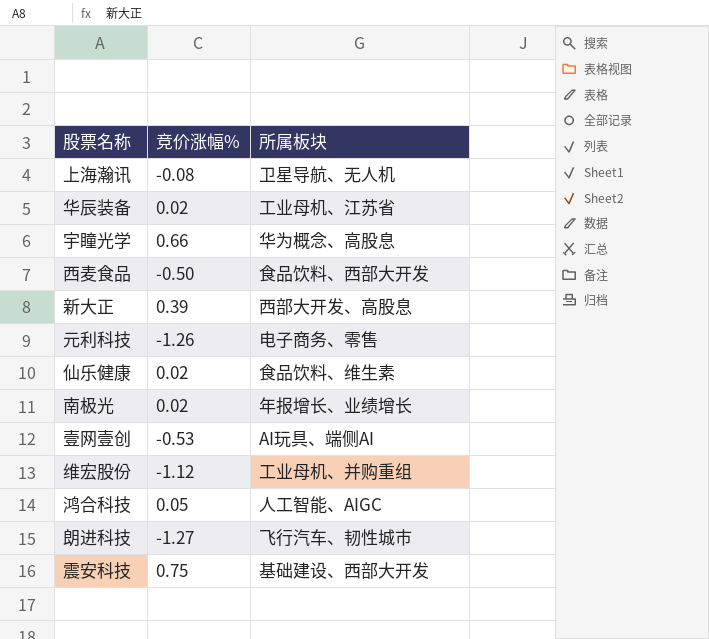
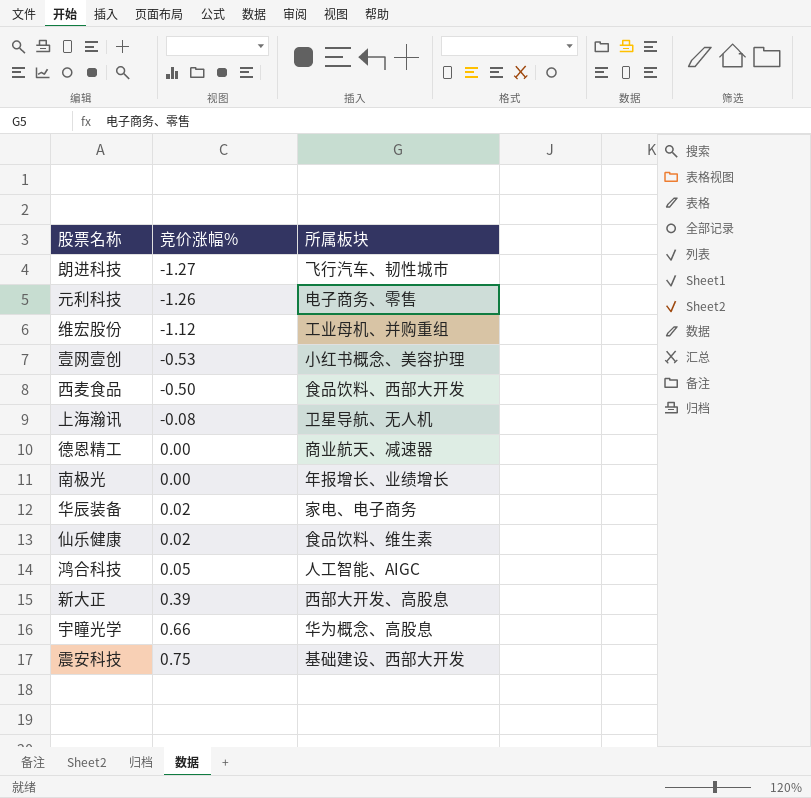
row order: none -> 竞价涨幅% ascending
壹网壹创 | 所属板块: AI玩具、端侧AI -> 小红书概念、美容护理
row 德恩精工: none -> 0.00 | 商业航天、减速器
南极光 | 竞价涨幅%: 0.02 -> 0.00
华辰装备 | 所属板块: 工业母机、江苏省 -> 家电、电子商务

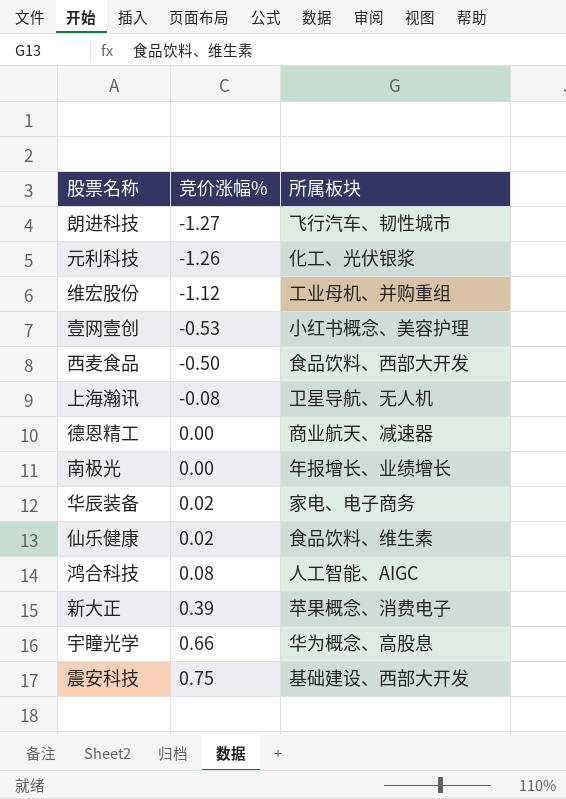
元利科技 | 所属板块: 电子商务、零售 -> 化工、光伏银浆
鸿合科技 | 竞价涨幅%: 0.05 -> 0.08
新大正 | 所属板块: 西部大开发、高股息 -> 苹果概念、消费电子

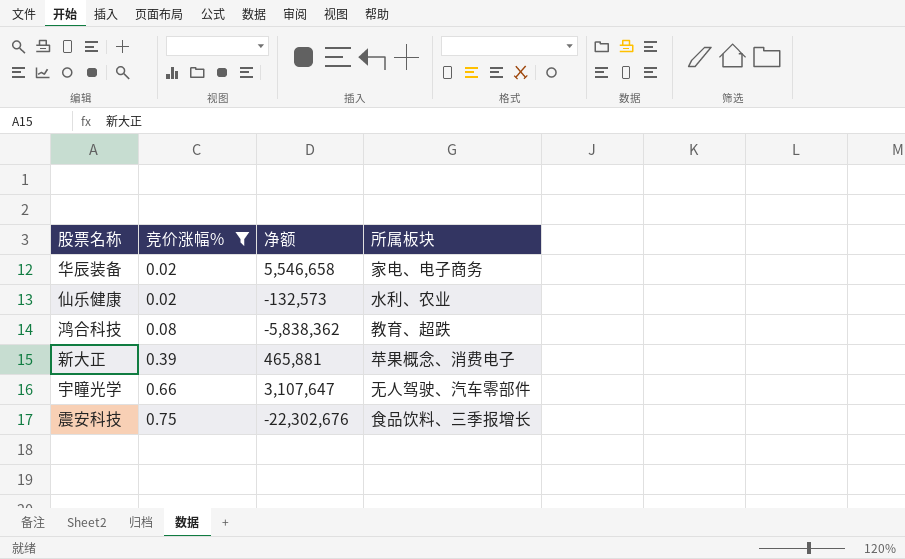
filter: none -> 竞价涨幅% >= 0.02
column 净额 | position: none -> 3
仙乐健康 | 所属板块: 食品饮料、维生素 -> 水利、农业
鸿合科技 | 所属板块: 人工智能、AIGC -> 教育、超跌
宇瞳光学 | 所属板块: 华为概念、高股息 -> 无人驾驶、汽车零部件
震安科技 | 所属板块: 基础建设、西部大开发 -> 食品饮料、三季报增长

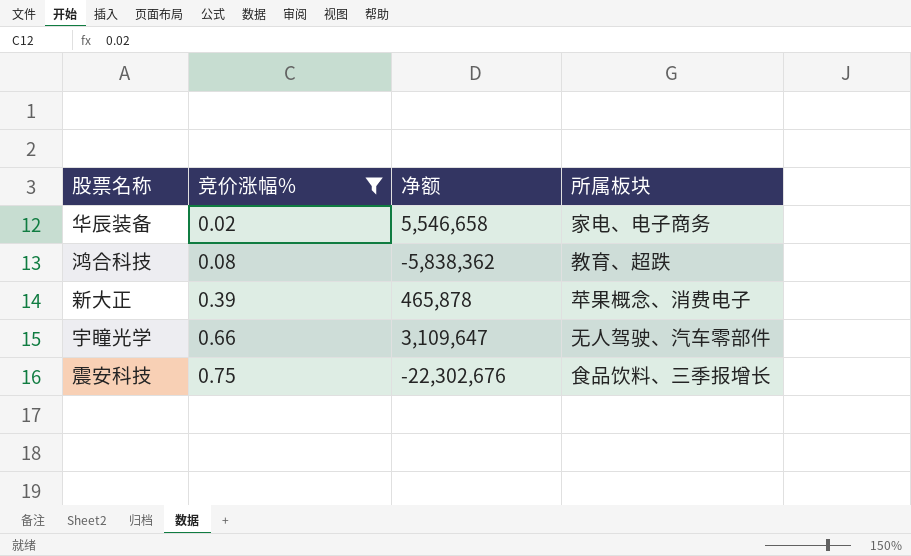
row 仙乐健康: 0.02 | -132,573 | 水利、农业 -> none
新大正 | 净额: 465,881 -> 465,878
宇瞳光学 | 净额: 3,107,647 -> 3,109,647

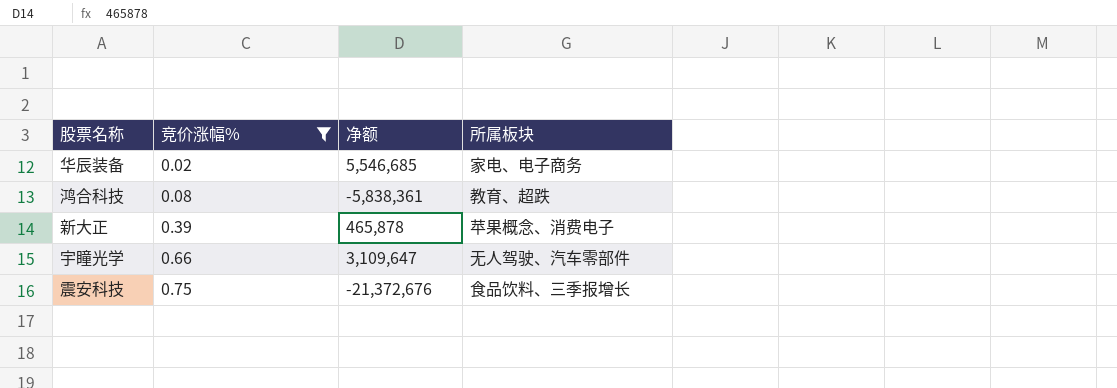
华辰装备 | 净额: 5,546,658 -> 5,546,685
鸿合科技 | 净额: -5,838,362 -> -5,838,361
震安科技 | 净额: -22,302,676 -> -21,372,676

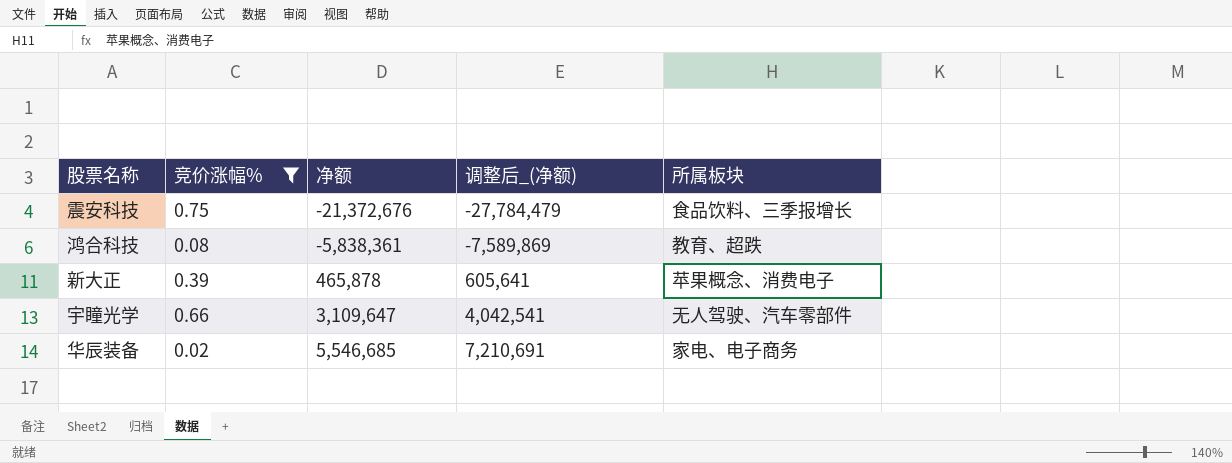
row order: 竞价涨幅% ascending -> 净额 ascending
column 调整后_(净额) | formula: none -> [净额] * 1.3

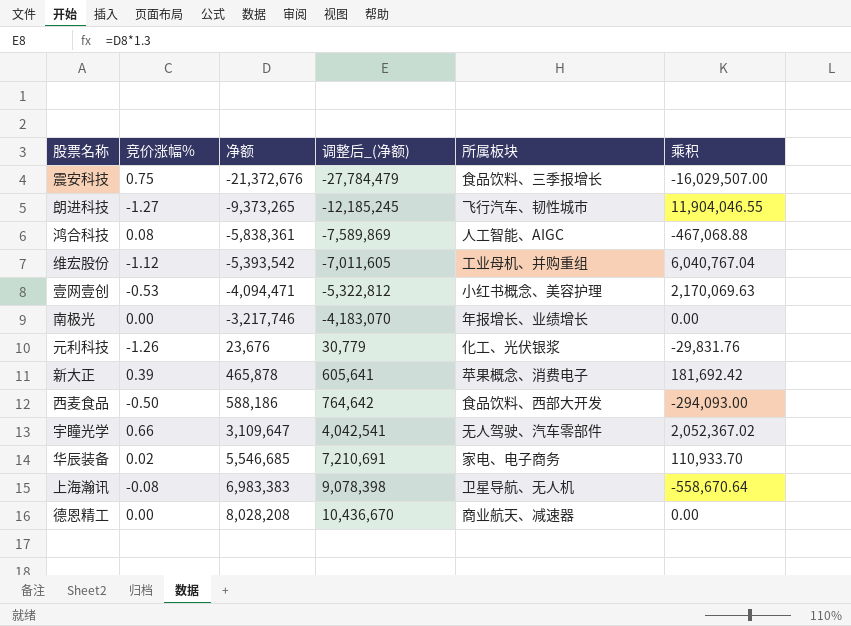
filter: 竞价涨幅% >= 0.02 -> none
column 乘积 | formula: none -> [竞价涨幅%] * [净额]
鸿合科技 | 所属板块: 教育、超跌 -> 人工智能、AIGC

